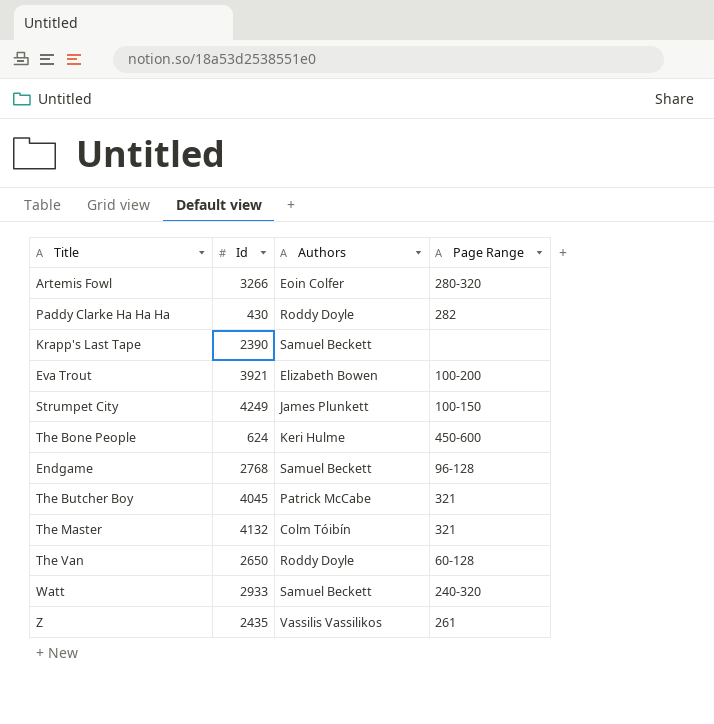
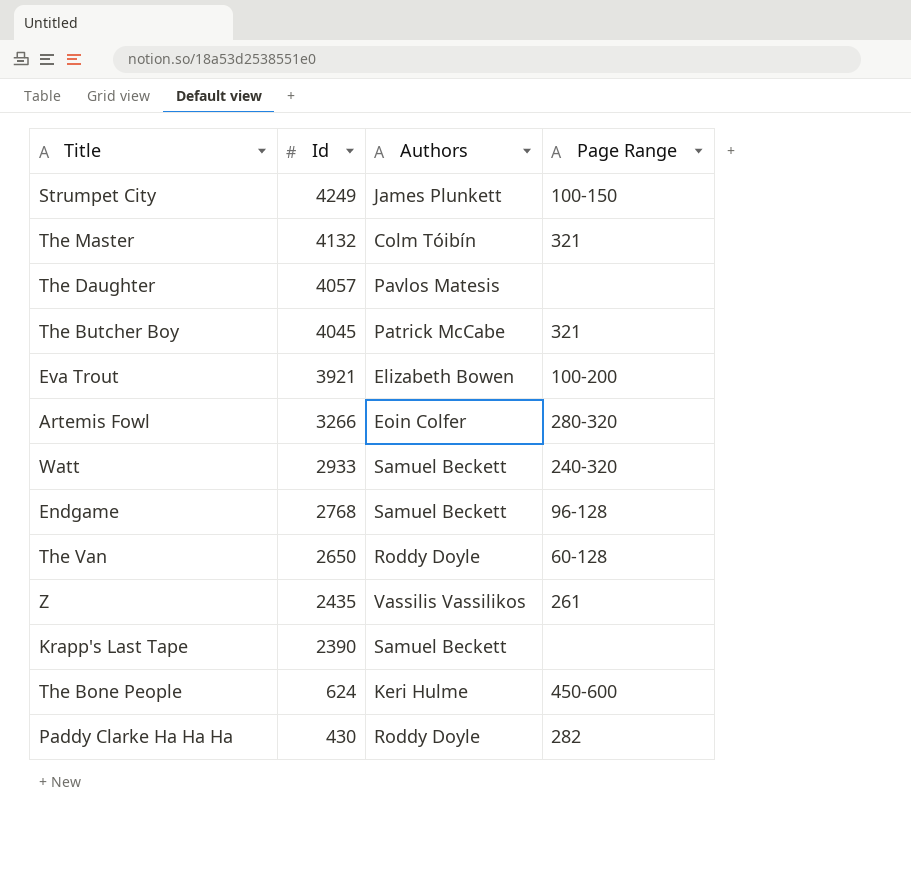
row order: none -> Id descending
row The Daughter: none -> 4057 | Pavlos Matesis | none

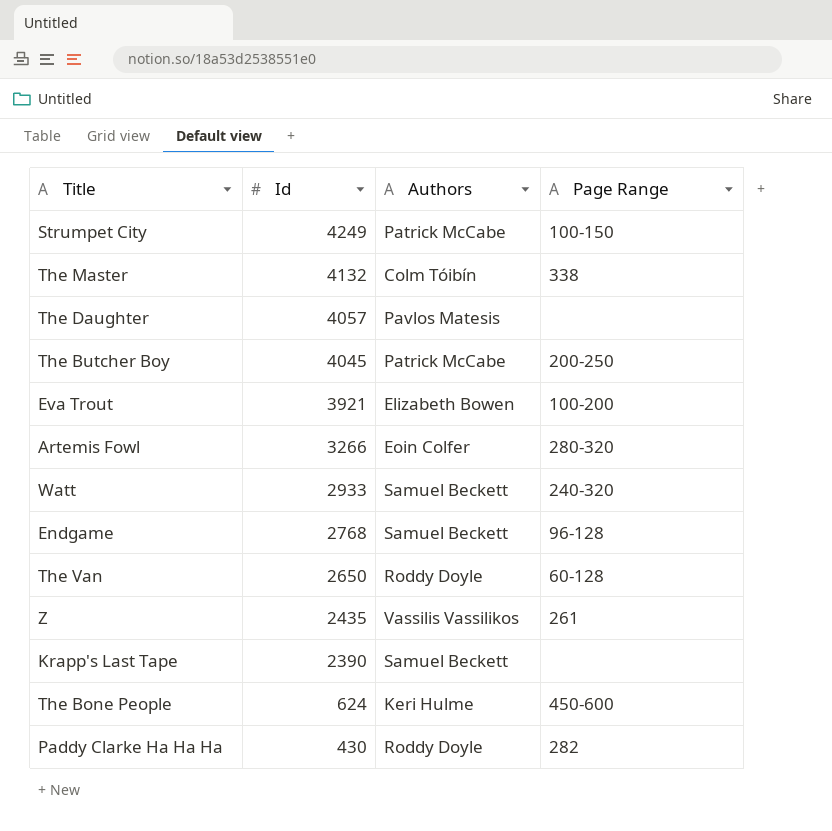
Strumpet City | Authors: James Plunkett -> Patrick McCabe
The Master | Page Range: 321 -> 338
The Butcher Boy | Page Range: 321 -> 200-250

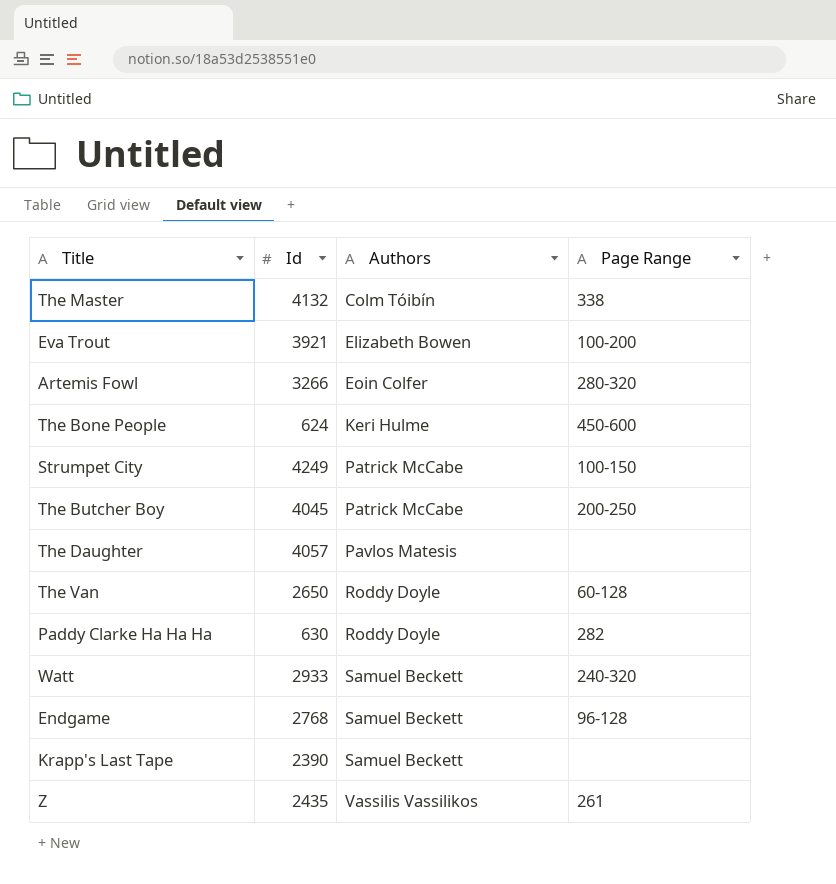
row order: Id descending -> Authors ascending
Paddy Clarke Ha Ha Ha | Id: 430 -> 630

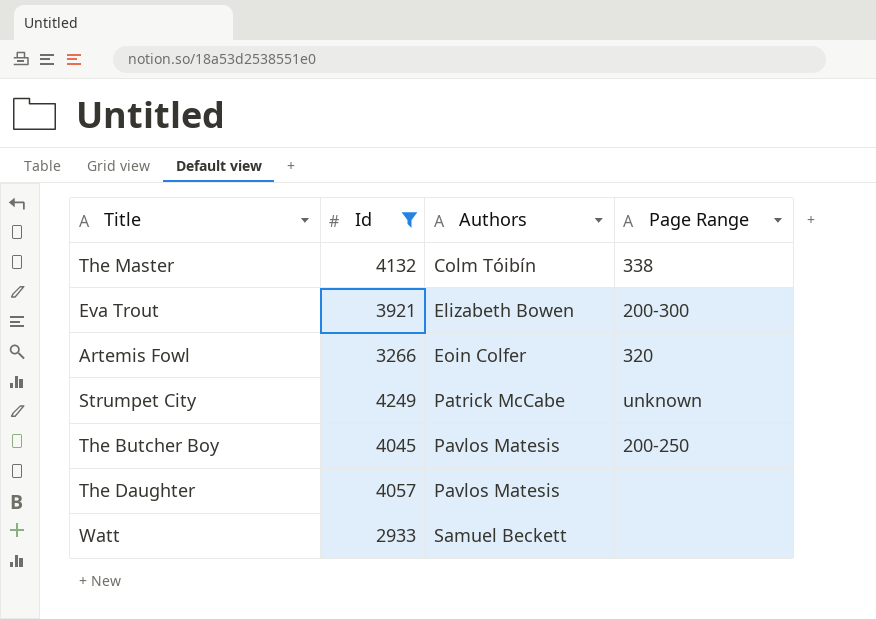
filter: none -> Id >= 2933
Eva Trout | Page Range: 100-200 -> 200-300
Artemis Fowl | Page Range: 280-320 -> 320
Strumpet City | Page Range: 100-150 -> unknown
The Butcher Boy | Authors: Patrick McCabe -> Pavlos Matesis
Watt | Page Range: 240-320 -> none

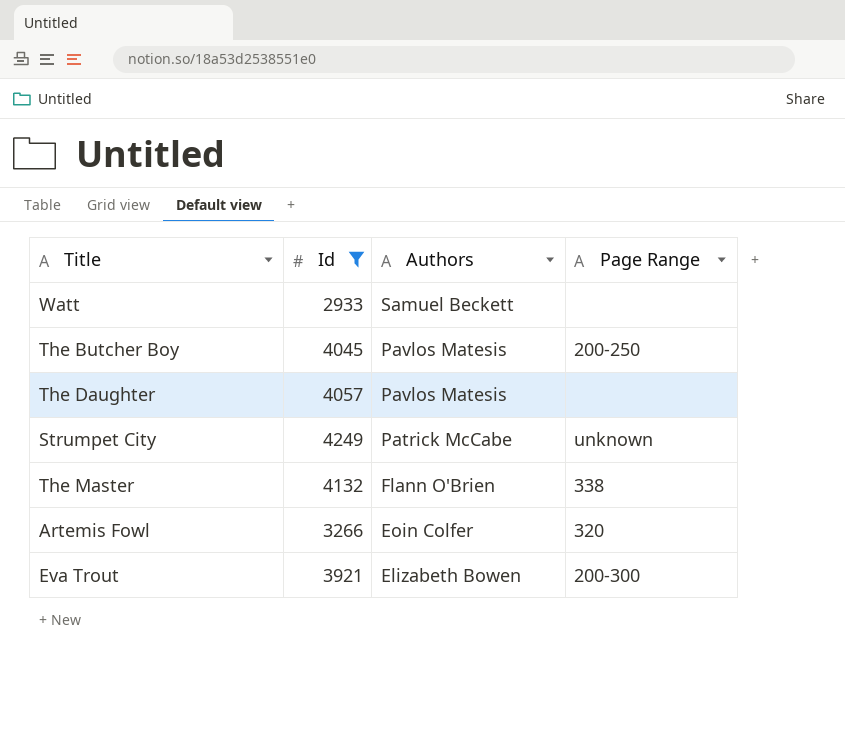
row order: Authors ascending -> Authors descending
The Master | Authors: Colm Tóibín -> Flann O'Brien

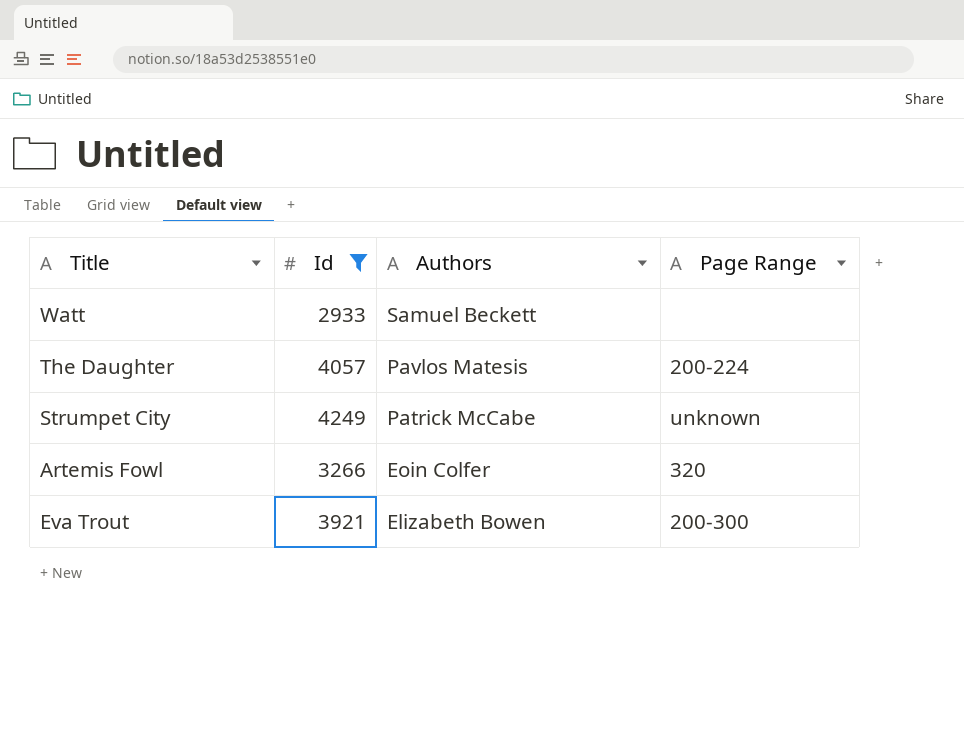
row The Butcher Boy: 4045 | Pavlos Matesis | 200-250 -> none
row The Master: 4132 | Flann O'Brien | 338 -> none
The Daughter | Page Range: none -> 200-224

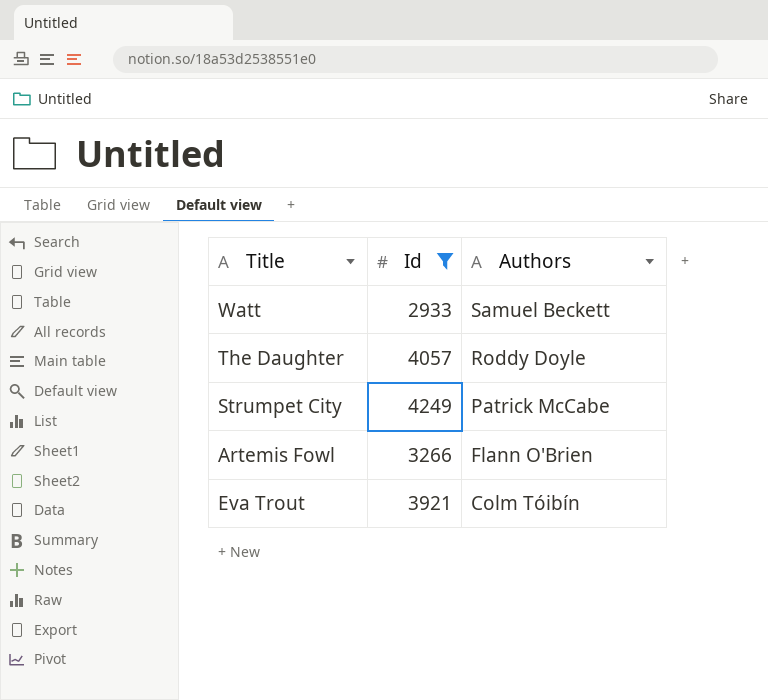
column Page Range | position: 4 -> none
The Daughter | Authors: Pavlos Matesis -> Roddy Doyle
Artemis Fowl | Authors: Eoin Colfer -> Flann O'Brien
Eva Trout | Authors: Elizabeth Bowen -> Colm Tóibín

